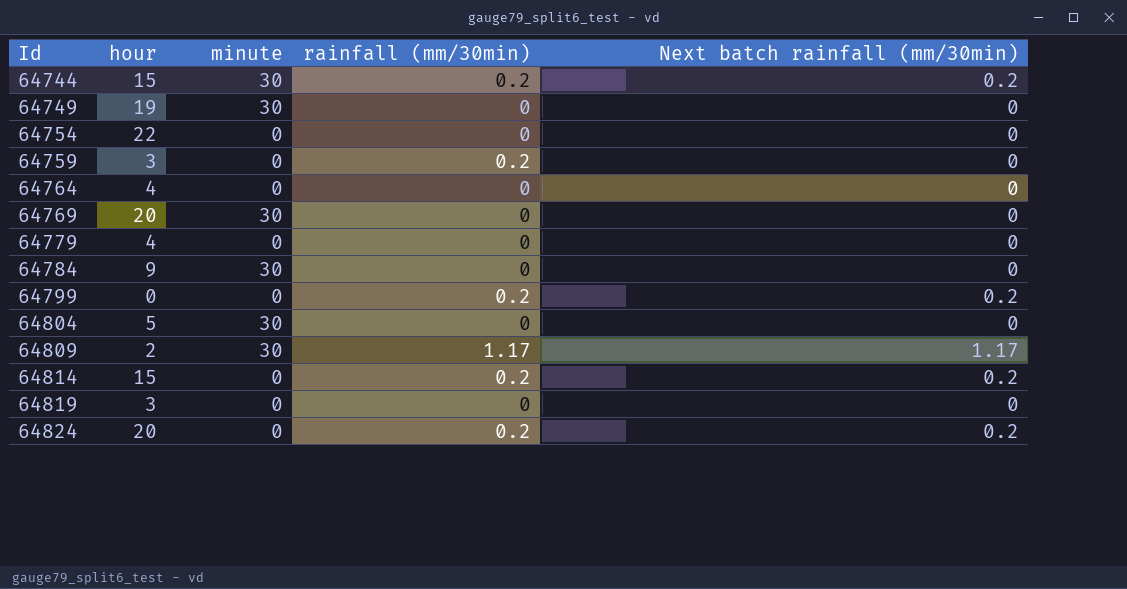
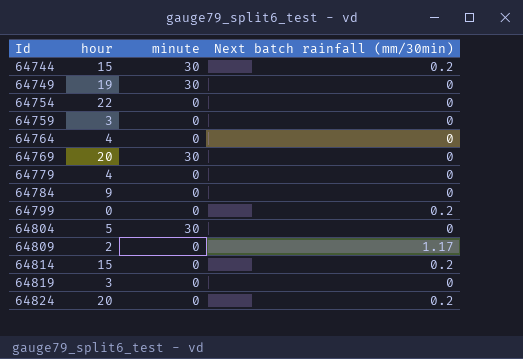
column rainfall (mm/30min) | position: 4 -> none
64784 | minute: 30 -> 0
64809 | minute: 30 -> 0

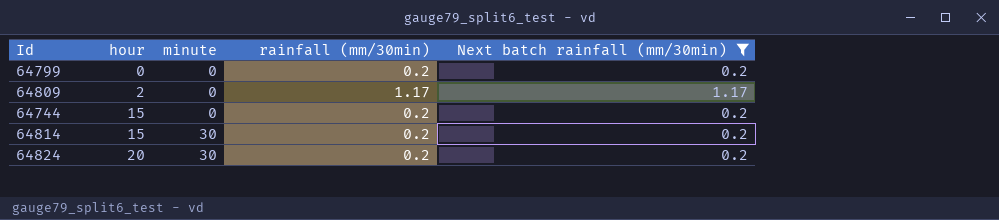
filter: none -> Next batch rainfall (mm/30min) != 0
row order: Id ascending -> hour ascending
column rainfall (mm/30min) | position: none -> 4
64744 | minute: 30 -> 0
64814 | minute: 0 -> 30
64824 | minute: 0 -> 30

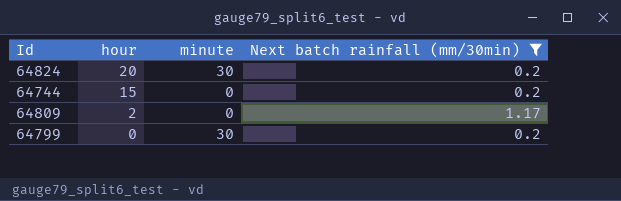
row order: hour ascending -> hour descending
column rainfall (mm/30min) | position: 4 -> none
row 64814: 15 | 30 | 0.2 | 0.2 -> none
64799 | minute: 0 -> 30

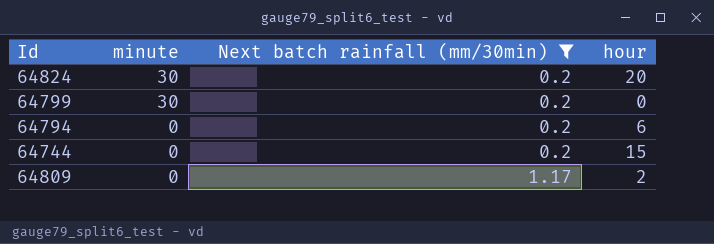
row order: hour descending -> minute descending
column hour | position: 2 -> 4
row 64794: none -> 0 | 0.2 | 6

